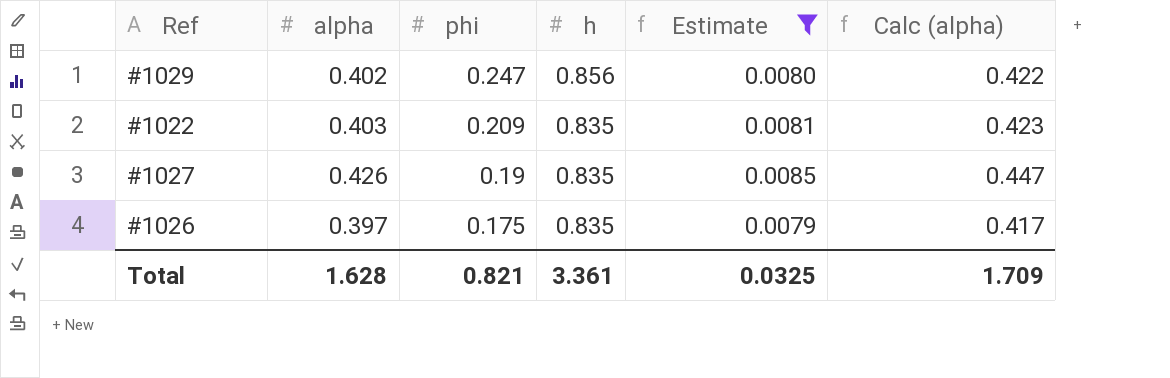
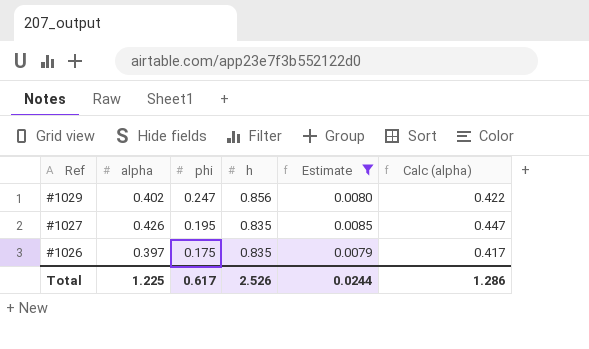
row #1022: 0.403 | 0.209 | 0.835 | 0.0081 | 0.423 -> none
#1027 | phi: 0.19 -> 0.195
Total | alpha: 1.628 -> 1.225
Total | phi: 0.821 -> 0.617
Total | h: 3.361 -> 2.526
Total | Estimate: 0.0325 -> 0.0244
Total | Calc (alpha): 1.709 -> 1.286

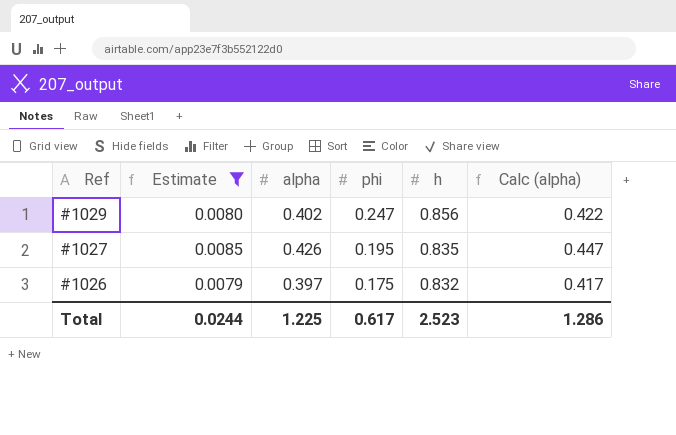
column Estimate | position: 5 -> 2
#1026 | h: 0.835 -> 0.832
Total | h: 2.526 -> 2.523

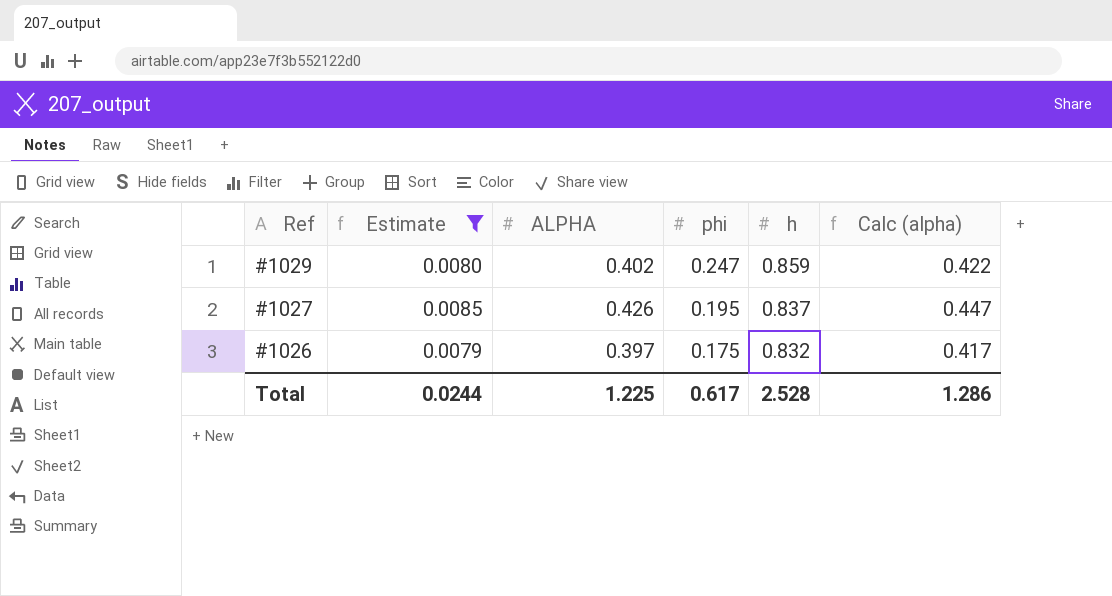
column name: alpha -> ALPHA
#1029 | h: 0.856 -> 0.859
#1027 | h: 0.835 -> 0.837
Total | h: 2.523 -> 2.528

